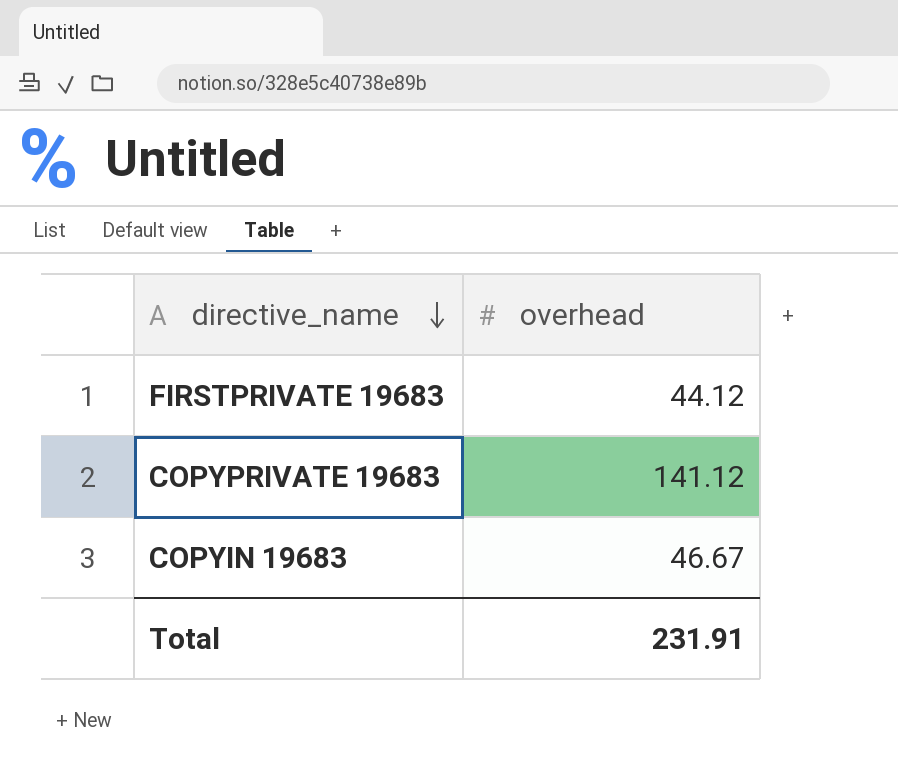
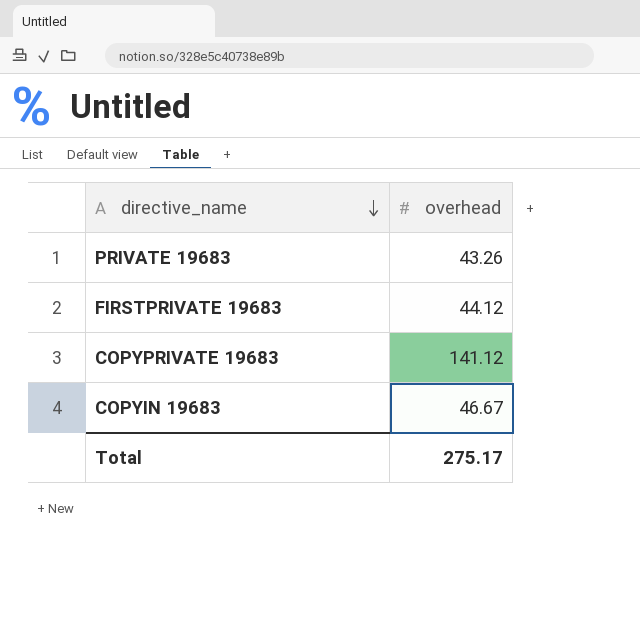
row PRIVATE 19683: none -> 43.26
Total | overhead: 231.91 -> 275.17

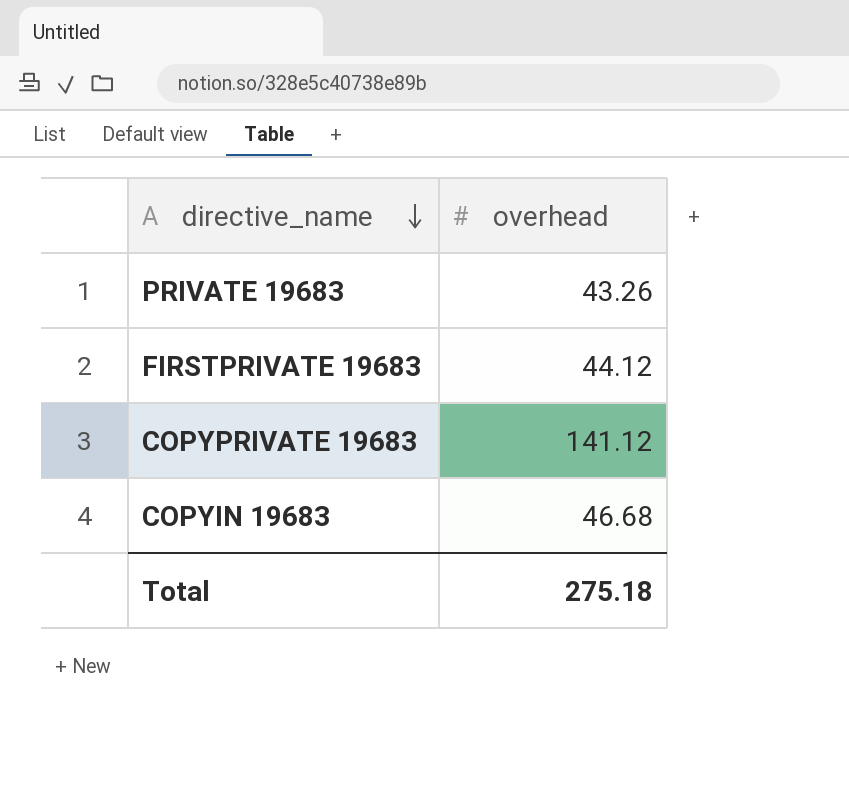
COPYIN 19683 | overhead: 46.67 -> 46.68
Total | overhead: 275.17 -> 275.18

